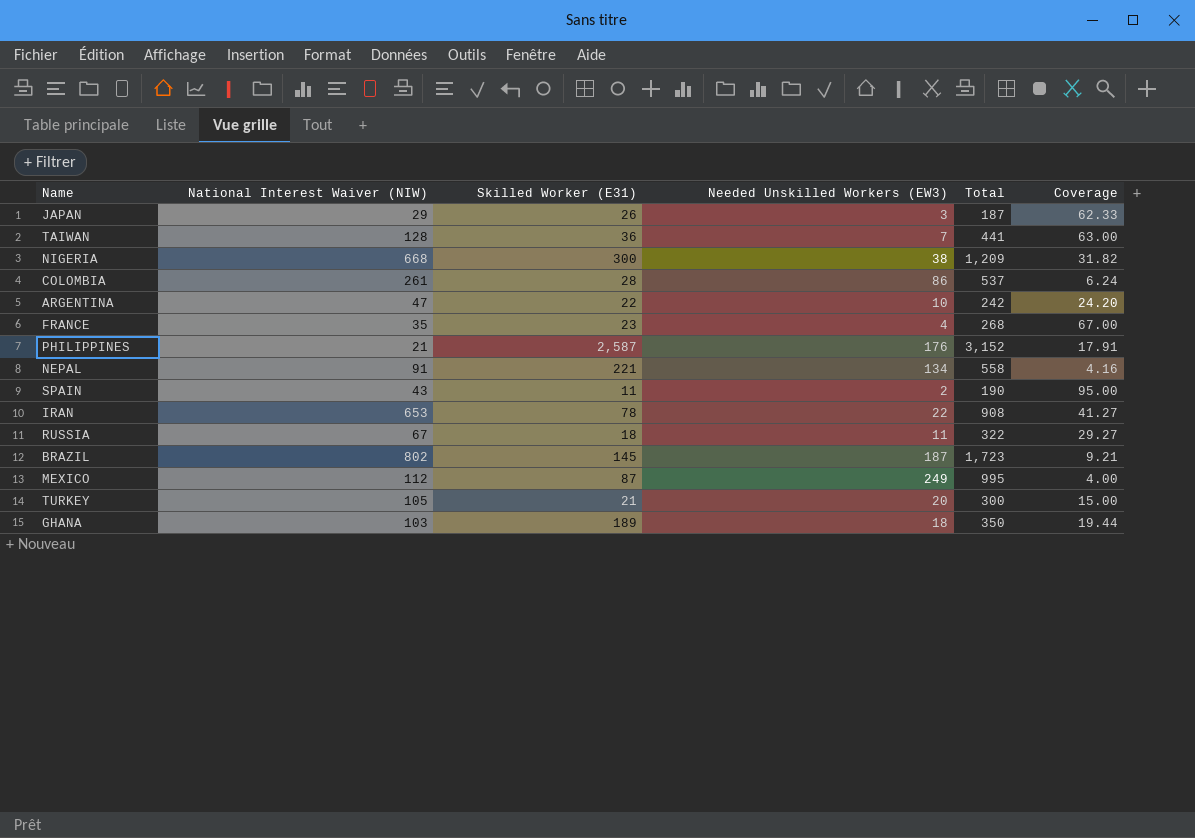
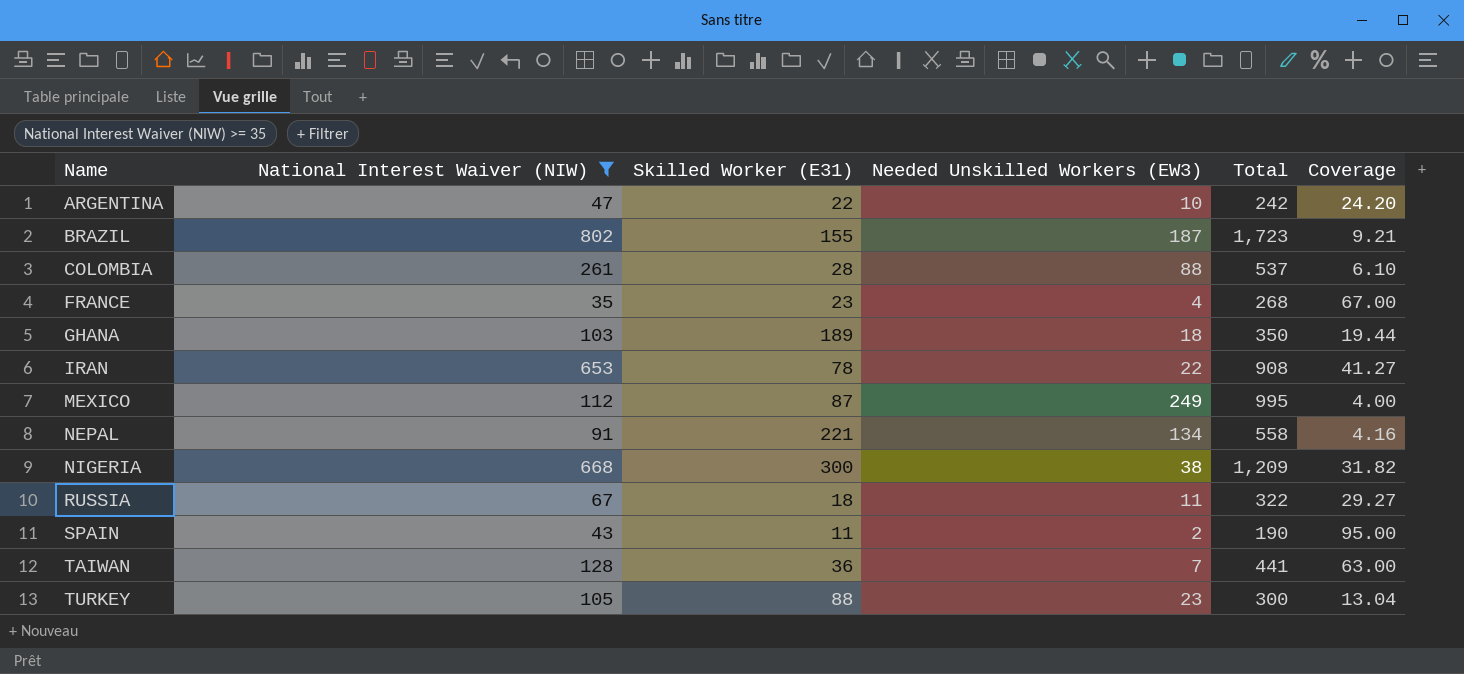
filter: none -> National Interest Waiver (NIW) >= 35
row order: none -> Name ascending
BRAZIL | Skilled Worker (E31): 145 -> 155
COLOMBIA | Needed Unskilled Workers (EW3): 86 -> 88
COLOMBIA | Coverage: 6.24 -> 6.10
TURKEY | Skilled Worker (E31): 21 -> 88
TURKEY | Needed Unskilled Workers (EW3): 20 -> 23
TURKEY | Coverage: 15.00 -> 13.04

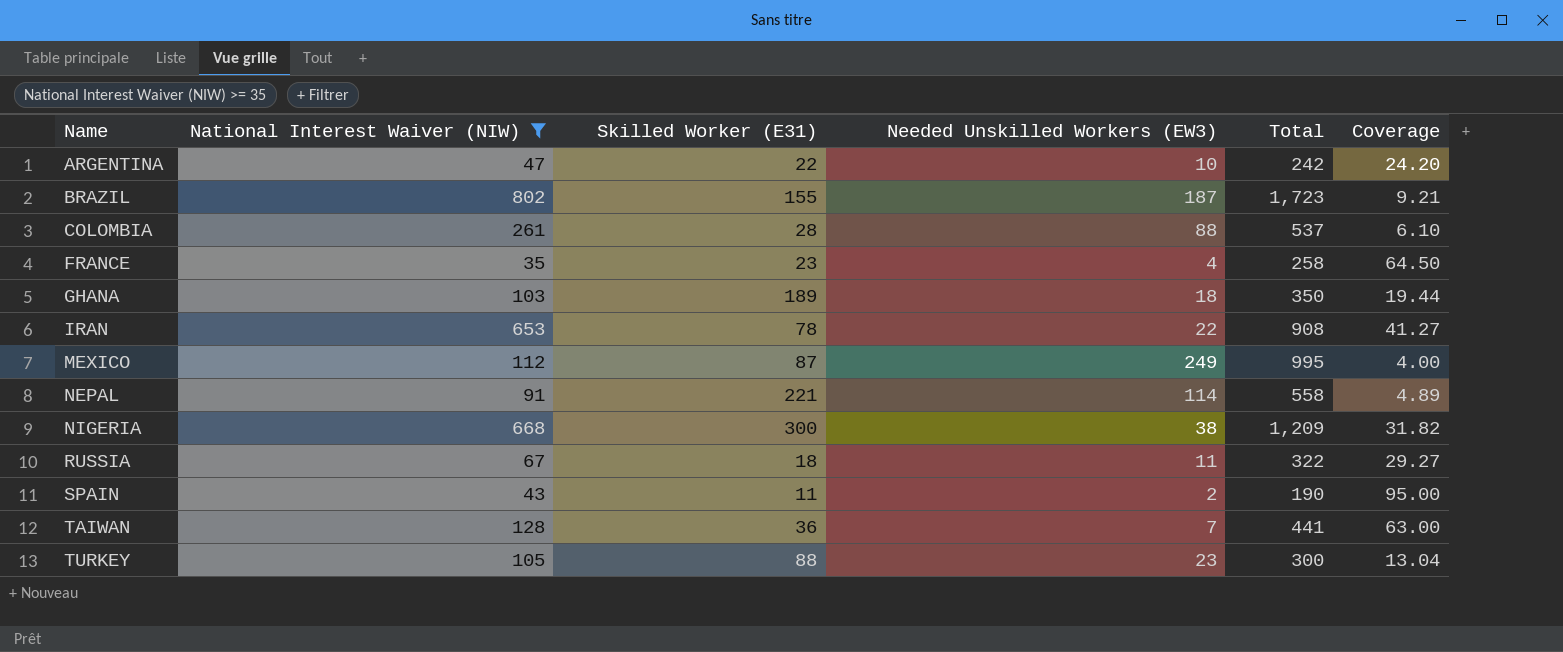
FRANCE | Total: 268 -> 258
FRANCE | Coverage: 67.00 -> 64.50
NEPAL | Needed Unskilled Workers (EW3): 134 -> 114
NEPAL | Coverage: 4.16 -> 4.89

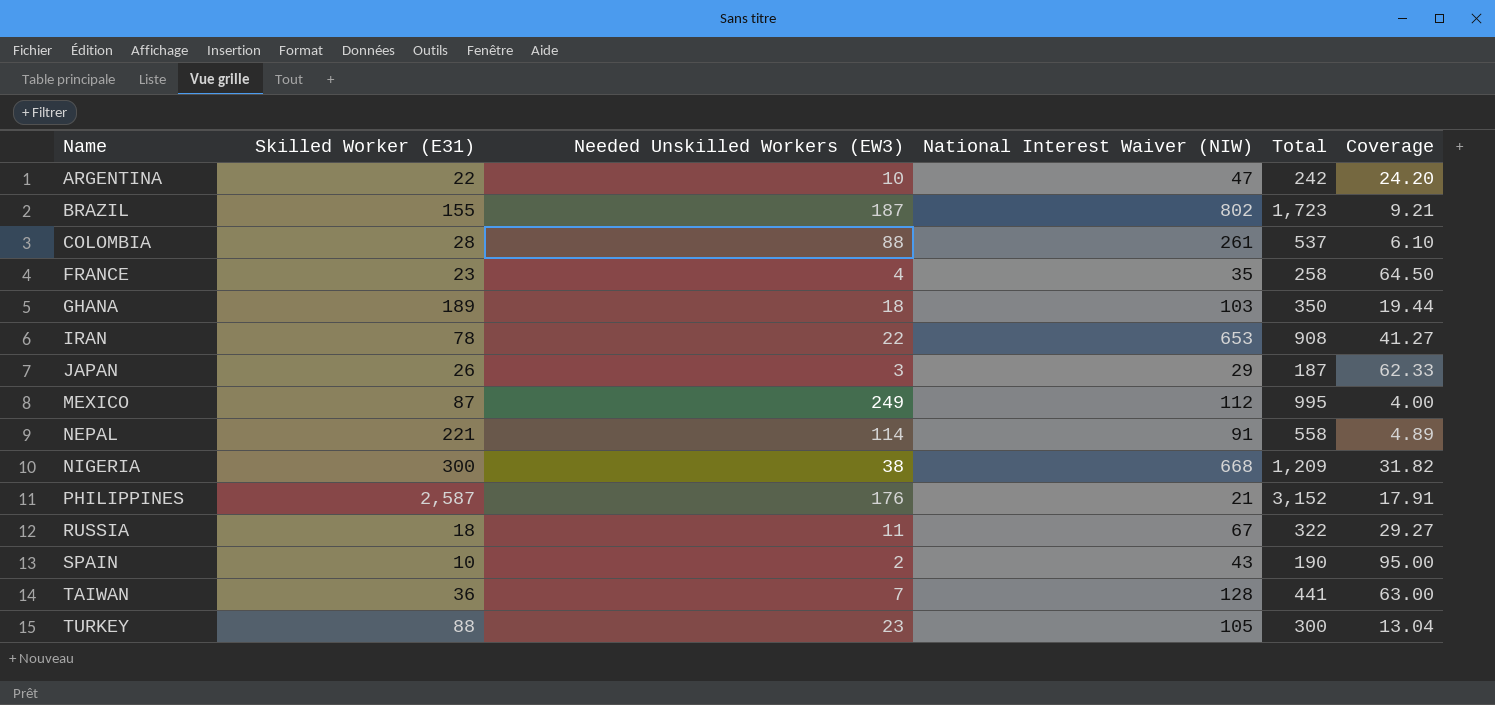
filter: National Interest Waiver (NIW) >= 35 -> none
column National Interest Waiver (NIW) | position: 2 -> 4
SPAIN | Skilled Worker (E31): 11 -> 10

